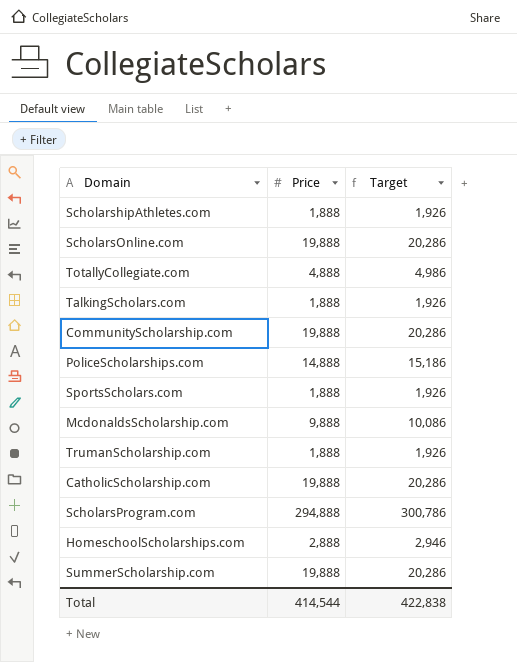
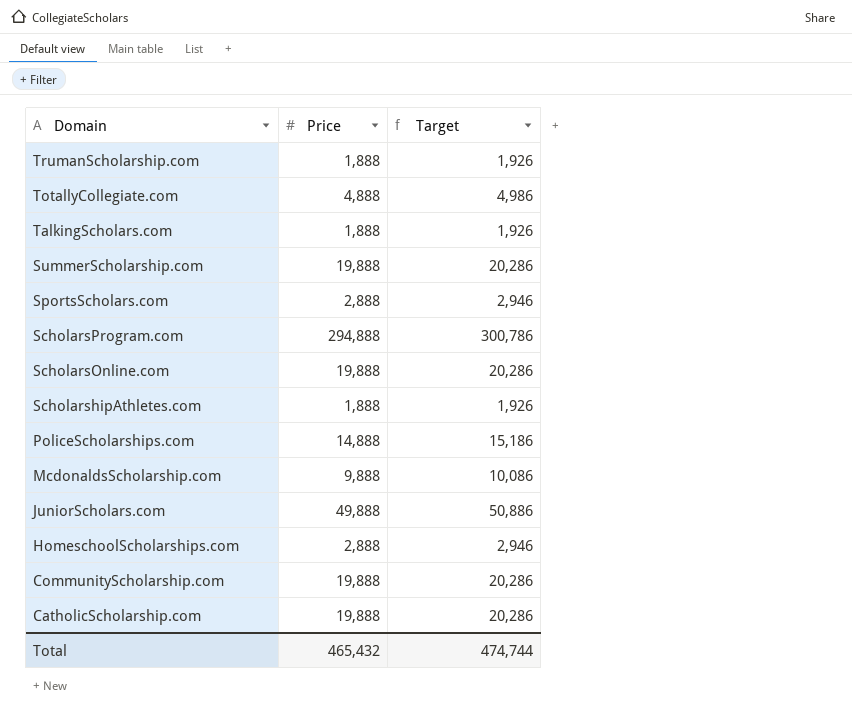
row order: none -> Domain descending
SportsScholars.com | Price: 1,888 -> 2,888
SportsScholars.com | Target: 1,926 -> 2,946
row JuniorScholars.com: none -> 49,888 | 50,886
Total | Price: 414,544 -> 465,432
Total | Target: 422,838 -> 474,744

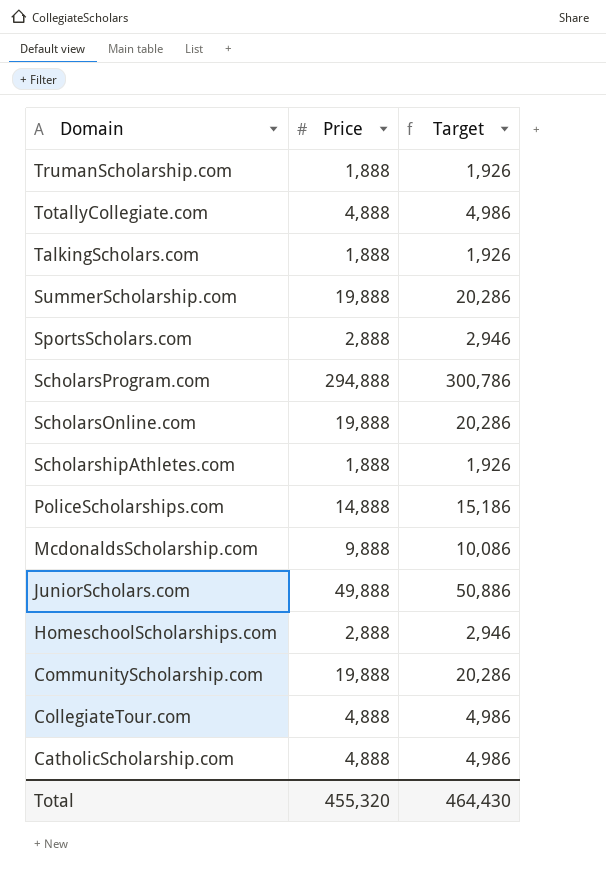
row CollegiateTour.com: none -> 4,888 | 4,986
CatholicScholarship.com | Price: 19,888 -> 4,888
CatholicScholarship.com | Target: 20,286 -> 4,986
Total | Price: 465,432 -> 455,320
Total | Target: 474,744 -> 464,430

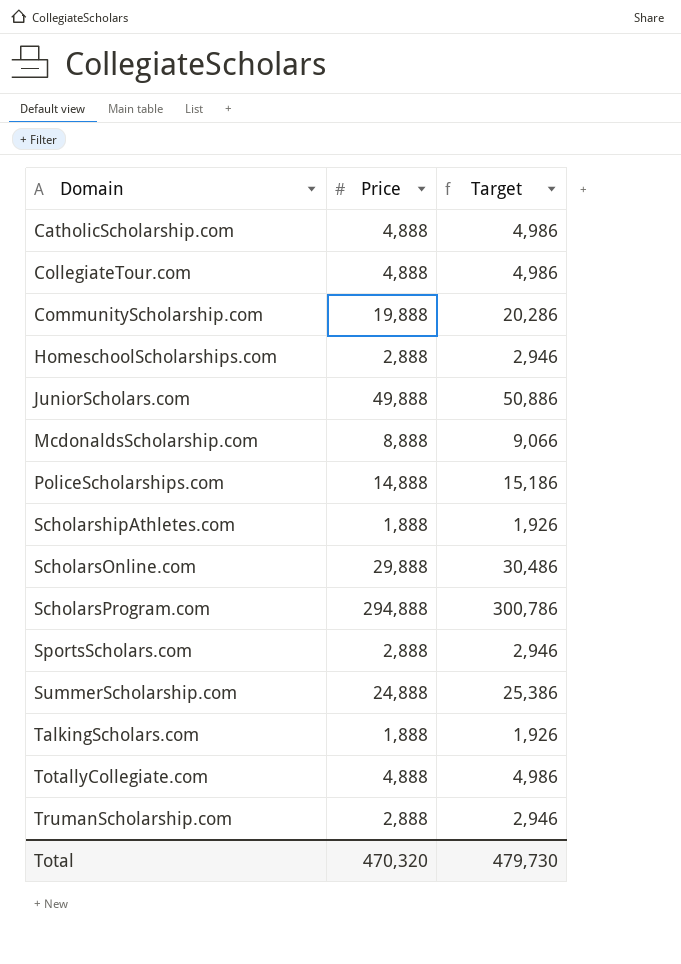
row order: Domain descending -> Domain ascending
McdonaldsScholarship.com | Price: 9,888 -> 8,888
McdonaldsScholarship.com | Target: 10,086 -> 9,066
ScholarsOnline.com | Price: 19,888 -> 29,888
ScholarsOnline.com | Target: 20,286 -> 30,486
SummerScholarship.com | Price: 19,888 -> 24,888
SummerScholarship.com | Target: 20,286 -> 25,386
TrumanScholarship.com | Price: 1,888 -> 2,888
TrumanScholarship.com | Target: 1,926 -> 2,946
Total | Price: 455,320 -> 470,320
Total | Target: 464,430 -> 479,730

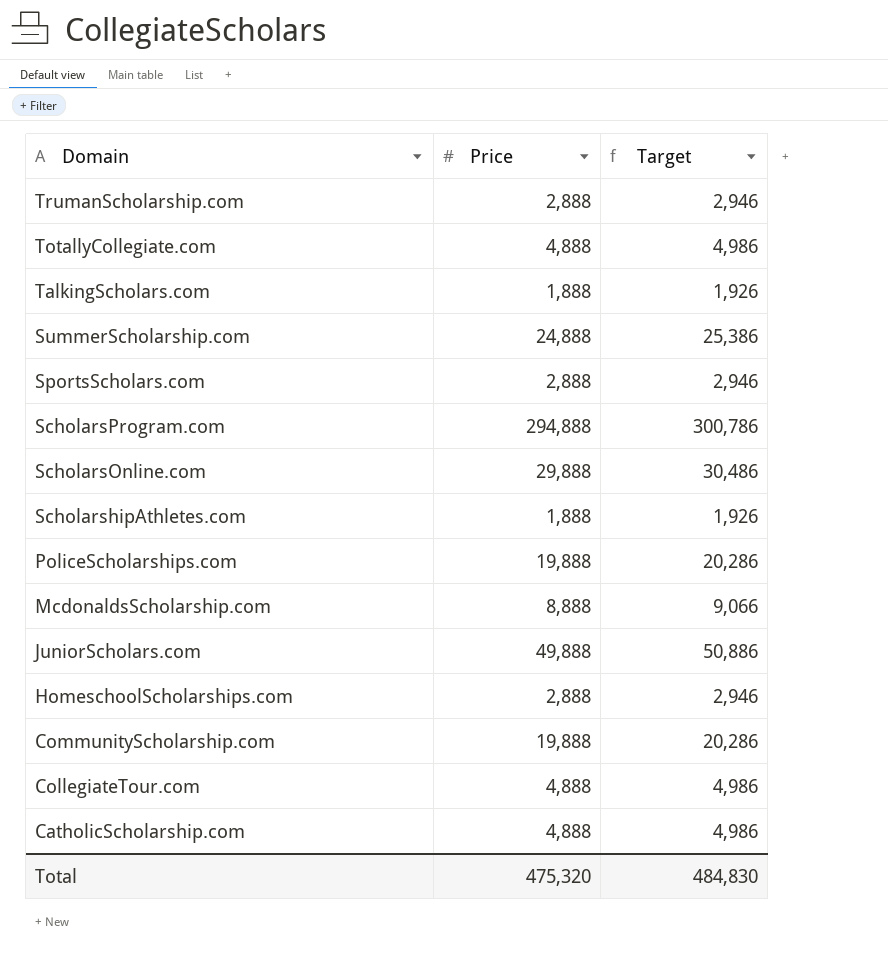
row order: Domain ascending -> Domain descending
PoliceScholarships.com | Price: 14,888 -> 19,888
PoliceScholarships.com | Target: 15,186 -> 20,286
Total | Price: 470,320 -> 475,320
Total | Target: 479,730 -> 484,830

